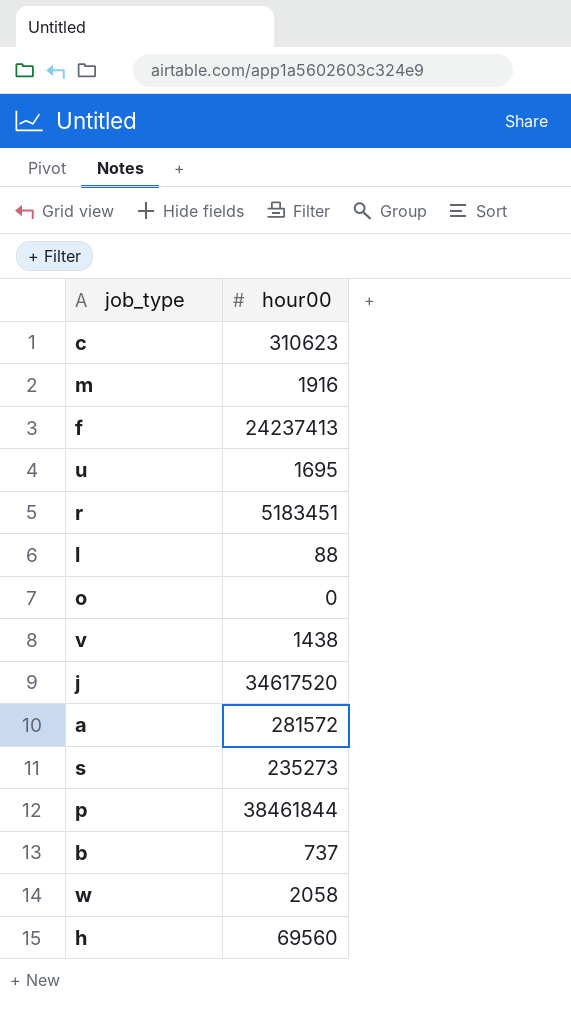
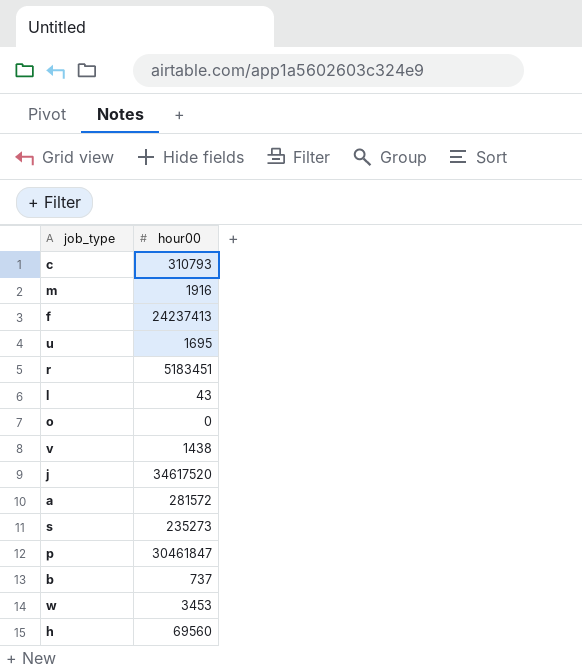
c | hour00: 310623 -> 310793
l | hour00: 88 -> 43
p | hour00: 38461844 -> 30461847
w | hour00: 2058 -> 3453

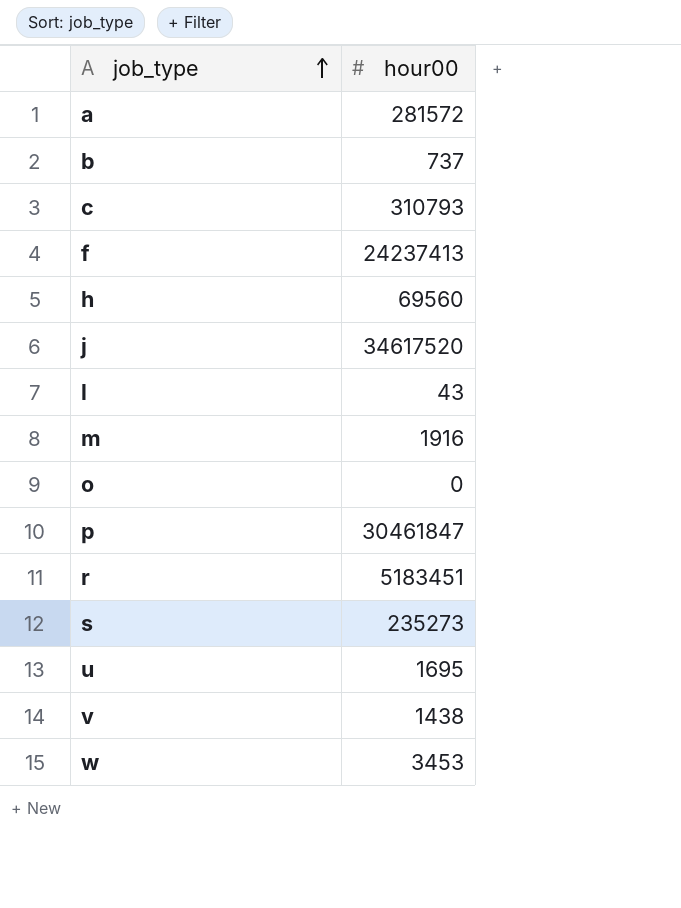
row order: none -> job_type ascending

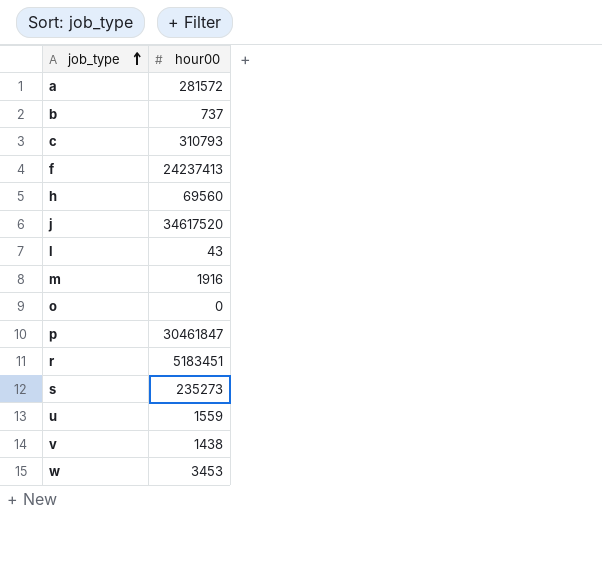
u | hour00: 1695 -> 1559

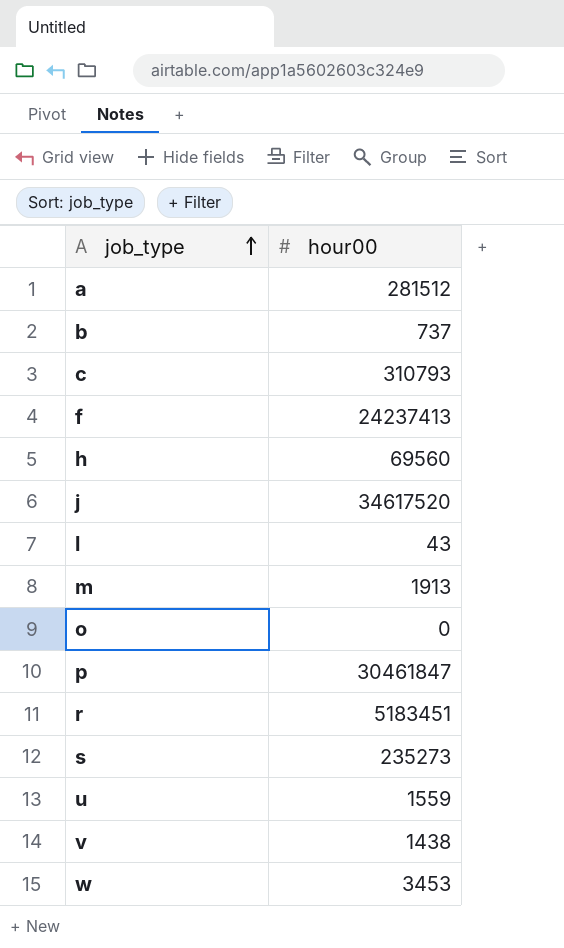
a | hour00: 281572 -> 281512
m | hour00: 1916 -> 1913

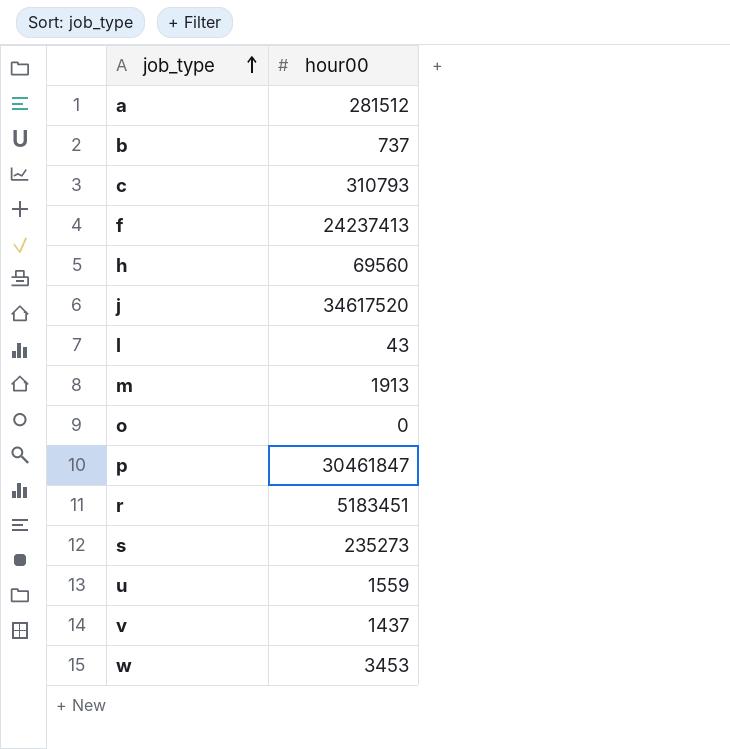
v | hour00: 1438 -> 1437

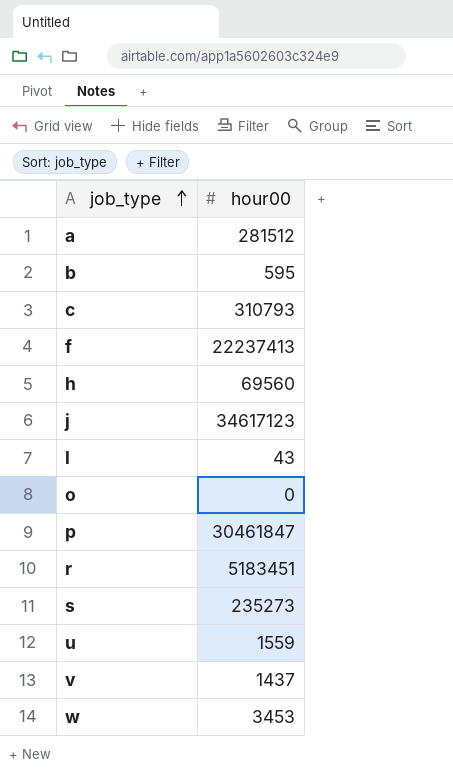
row m: 1913 -> none
b | hour00: 737 -> 595
f | hour00: 24237413 -> 22237413
j | hour00: 34617520 -> 34617123

